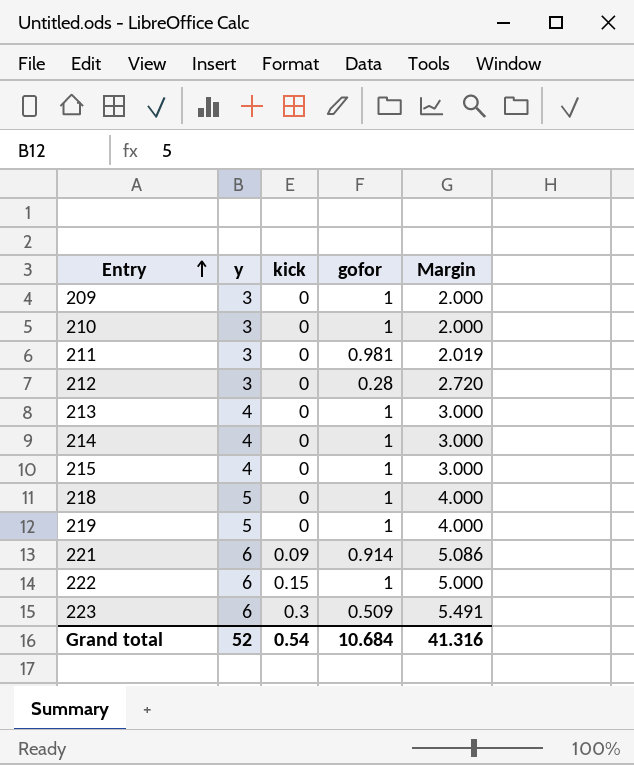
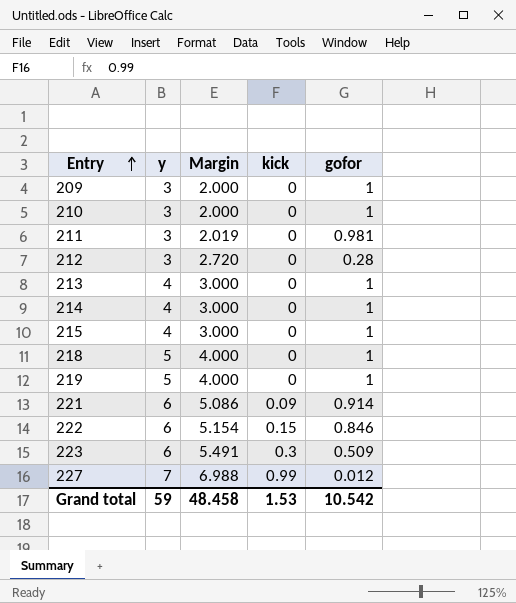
column Margin | position: 5 -> 3
222 | Margin: 5.000 -> 5.154
222 | gofor: 1 -> 0.846
row 227: none -> 7 | 6.988 | 0.99 | 0.012
Grand total | y: 52 -> 59
Grand total | Margin: 41.316 -> 48.458
Grand total | kick: 0.54 -> 1.53
Grand total | gofor: 10.684 -> 10.542

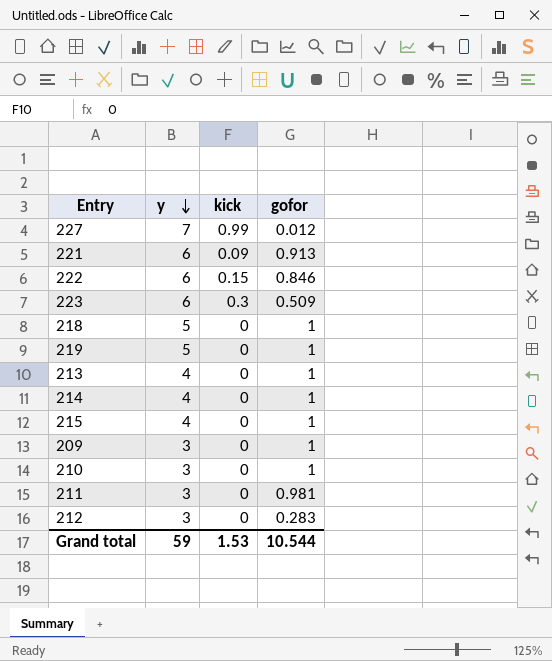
row order: Entry ascending -> y descending
column Margin | formula: [y] - [gofor] -> none
221 | gofor: 0.914 -> 0.913
212 | gofor: 0.28 -> 0.283
Grand total | gofor: 10.542 -> 10.544

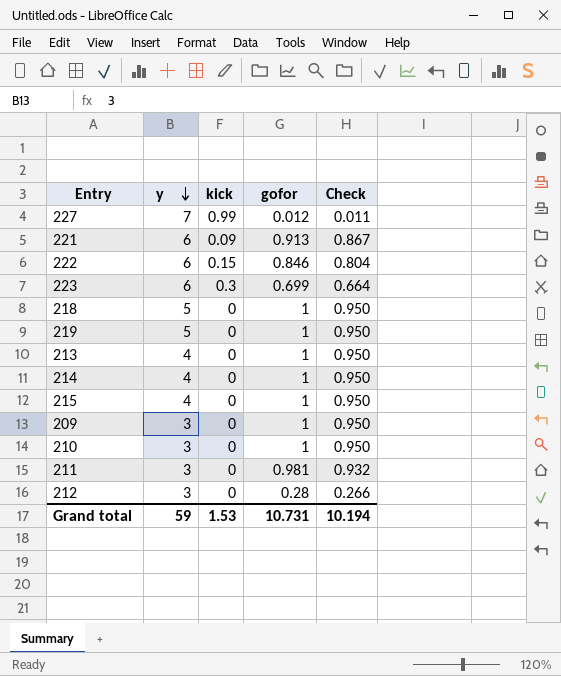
column Check | formula: none -> [gofor] * 0.95
223 | gofor: 0.509 -> 0.699
212 | gofor: 0.283 -> 0.28
Grand total | gofor: 10.544 -> 10.731

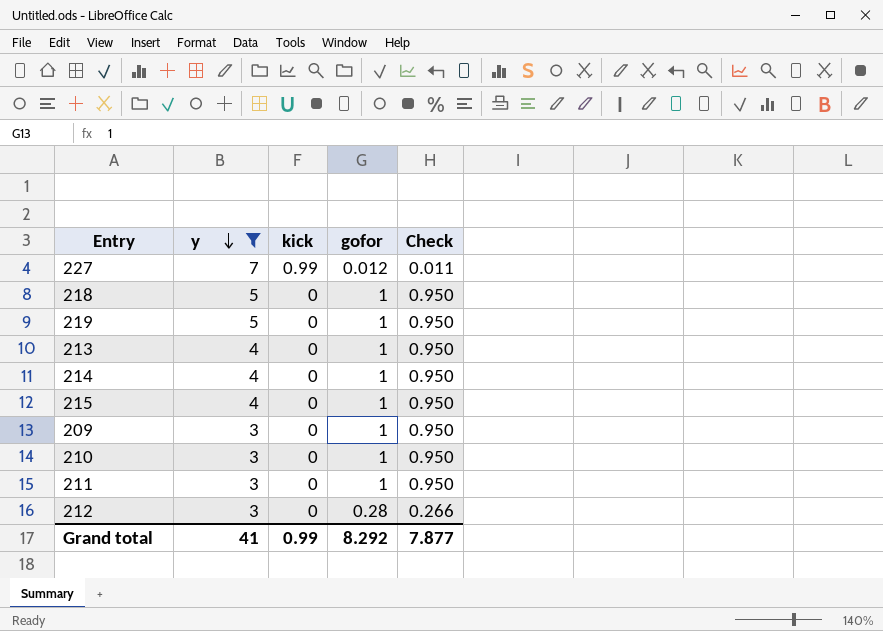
filter: none -> y != 6
211 | gofor: 0.981 -> 1
211 | Check: 0.932 -> 0.950
Grand total | y: 59 -> 41
Grand total | kick: 1.53 -> 0.99
Grand total | gofor: 10.731 -> 8.292
Grand total | Check: 10.194 -> 7.877

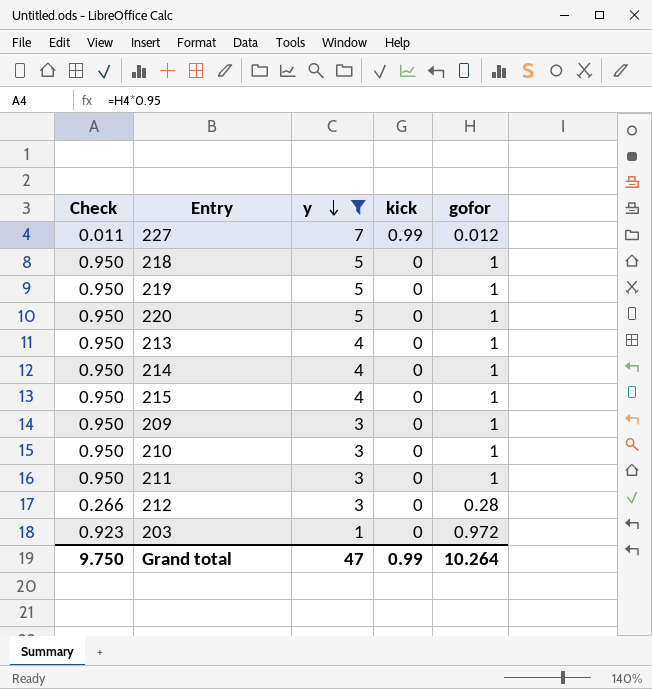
column Check | position: 5 -> 1
row 220: none -> 0.950 | 5 | 0 | 1
row 203: none -> 0.923 | 1 | 0 | 0.972
Grand total | Check: 7.877 -> 9.750
Grand total | y: 41 -> 47
Grand total | gofor: 8.292 -> 10.264

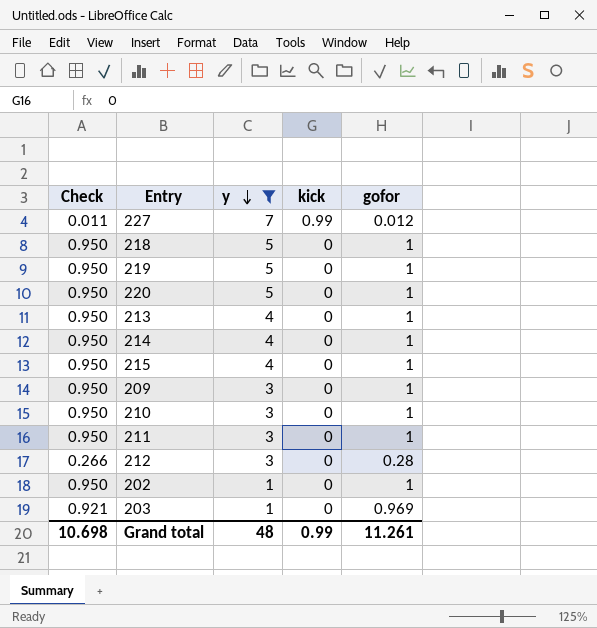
row 202: none -> 0.950 | 1 | 0 | 1
203 | Check: 0.923 -> 0.921
203 | gofor: 0.972 -> 0.969
Grand total | Check: 9.750 -> 10.698
Grand total | y: 47 -> 48
Grand total | gofor: 10.264 -> 11.261

